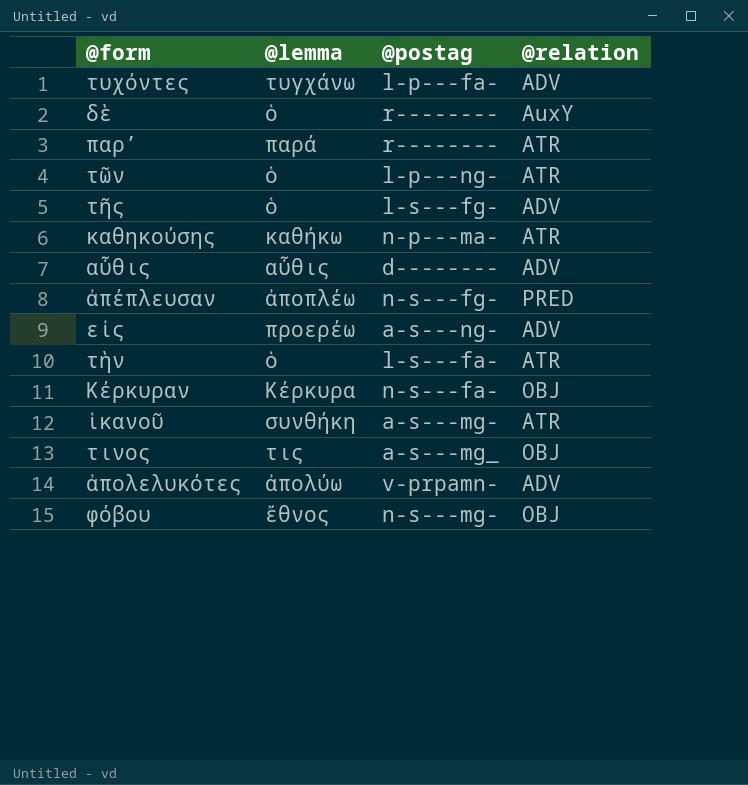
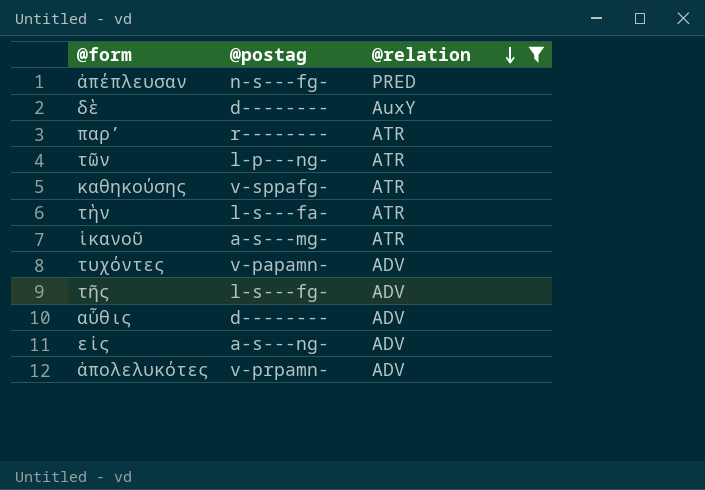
filter: none -> @relation != OBJ
row order: none -> @relation descending
column @lemma | position: 2 -> none
δὲ | @postag: r-------- -> d--------
καθηκούσης | @postag: n-p---ma- -> v-sppafg-
τυχόντες | @postag: l-p---fa- -> v-papamn-

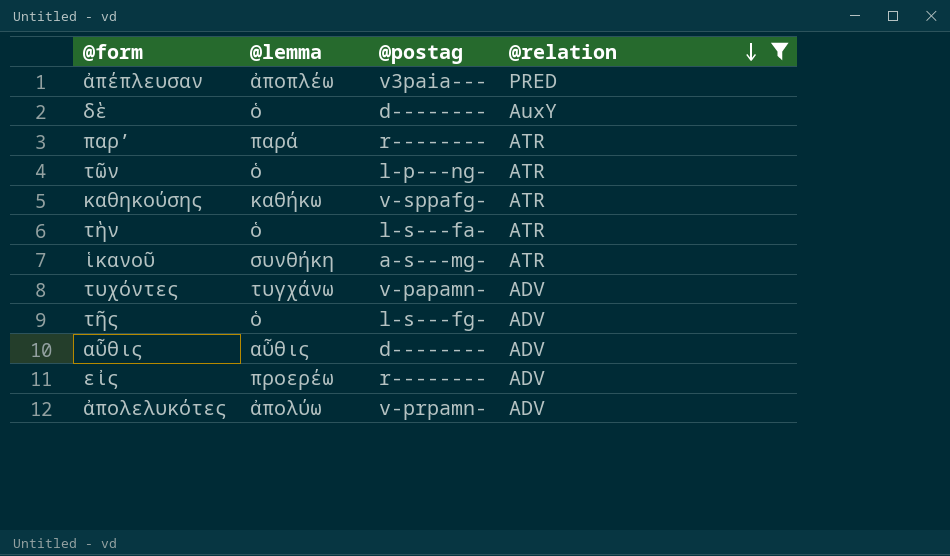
column @lemma | position: none -> 2
ἀπέπλευσαν | @postag: n-s---fg- -> v3paia---
εἰς | @postag: a-s---ng- -> r--------

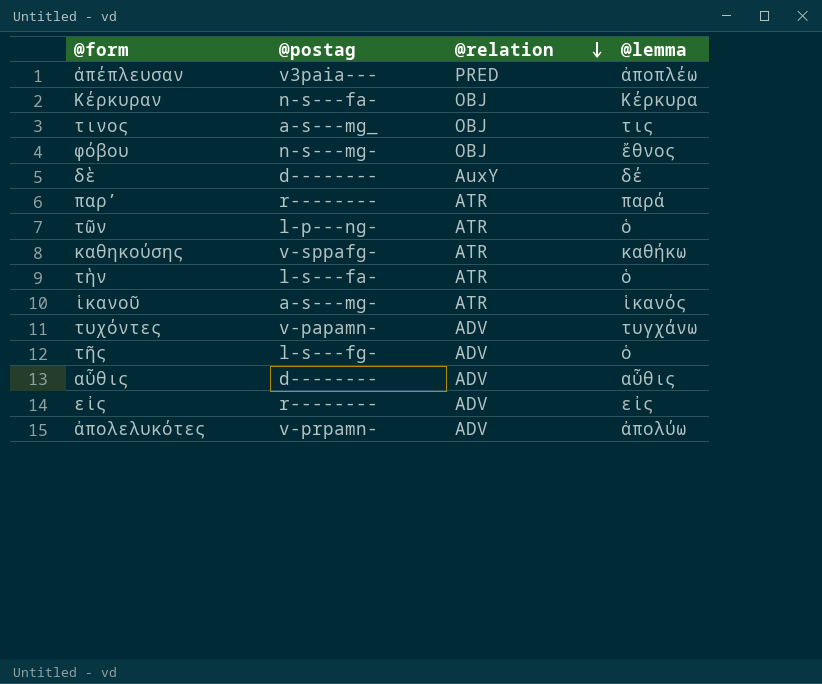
filter: @relation != OBJ -> none
column @lemma | position: 2 -> 4
δὲ | @lemma: ὁ -> δέ
ἱκανοῦ | @lemma: συνθήκη -> ἱκανός
εἰς | @lemma: προερέω -> εἰς

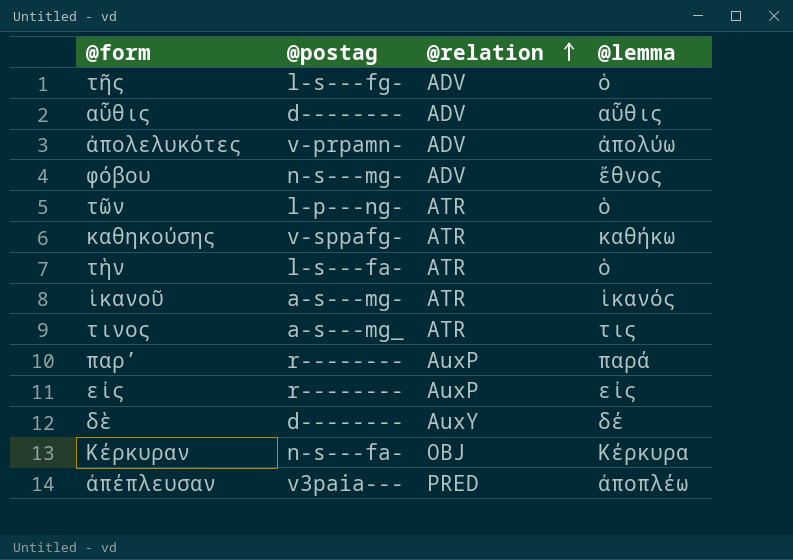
row order: @relation descending -> @relation ascending
row τυχόντες: v-papamn- | ADV | τυγχάνω -> none
φόβου | @relation: OBJ -> ADV
τινος | @relation: OBJ -> ATR
παρʼ | @relation: ATR -> AuxP
εἰς | @relation: ADV -> AuxP

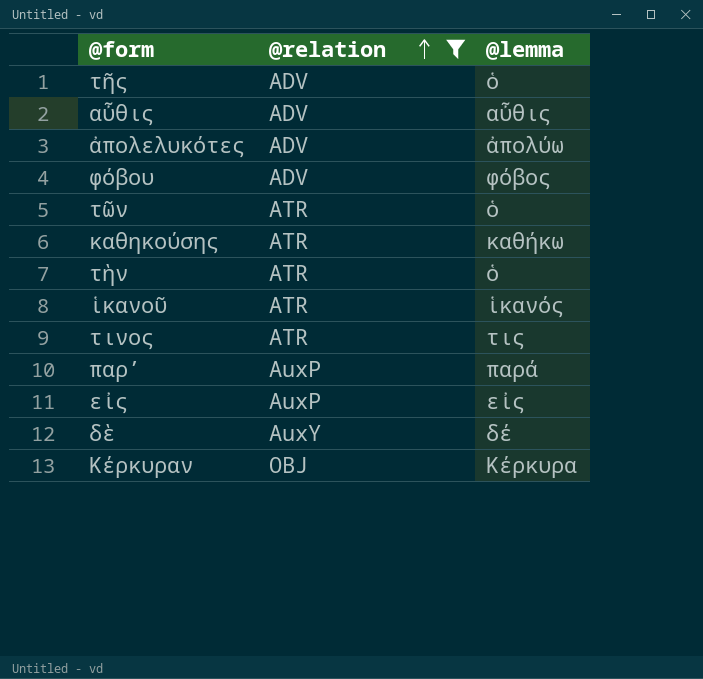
filter: none -> @relation != PRED
column @postag | position: 2 -> none
φόβου | @lemma: ἔθνος -> φόβος

